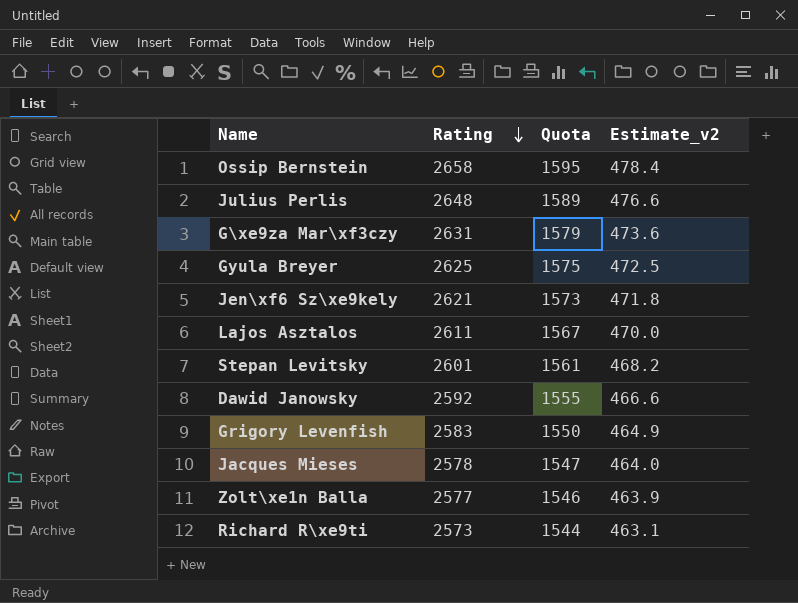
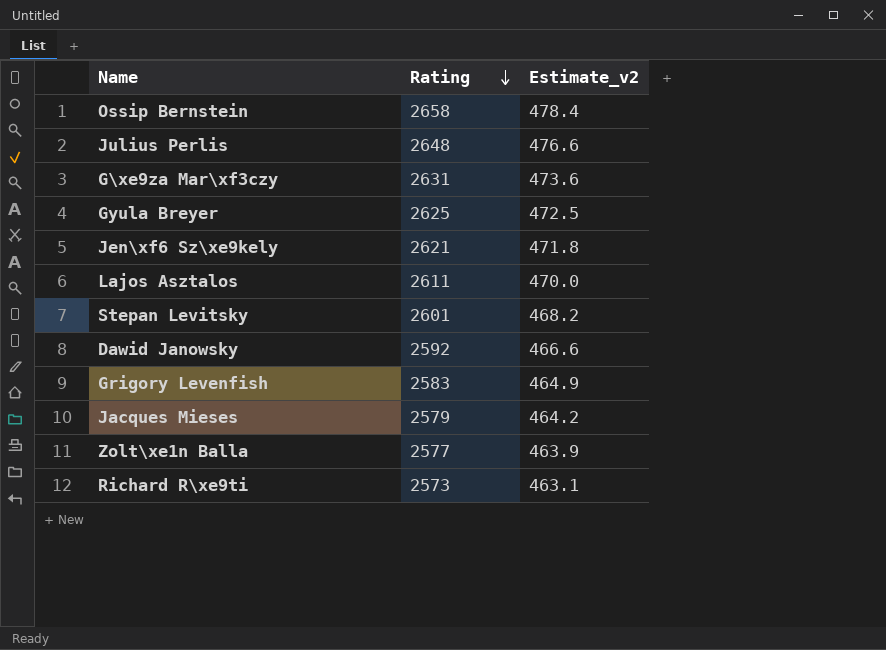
column Quota | formula: [Rating] * 0.6 -> none
Jacques Mieses | Rating: 2578 -> 2579
Jacques Mieses | Estimate_v2: 464.0 -> 464.2

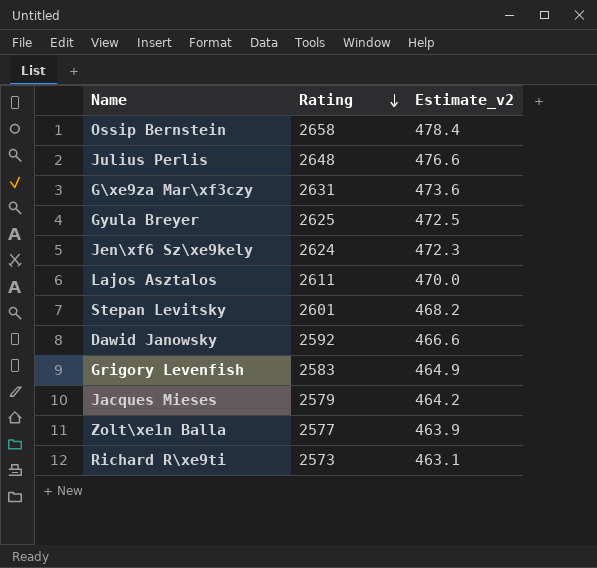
Jen\xf6 Sz\xe9kely | Rating: 2621 -> 2624
Jen\xf6 Sz\xe9kely | Estimate_v2: 471.8 -> 472.3

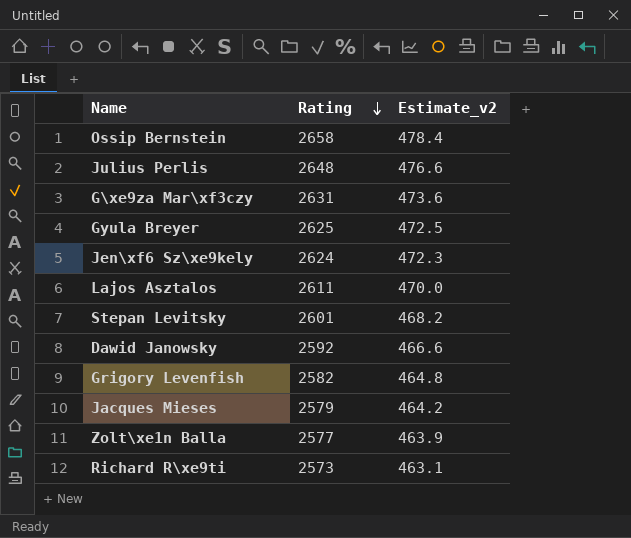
Grigory Levenfish | Rating: 2583 -> 2582
Grigory Levenfish | Estimate_v2: 464.9 -> 464.8

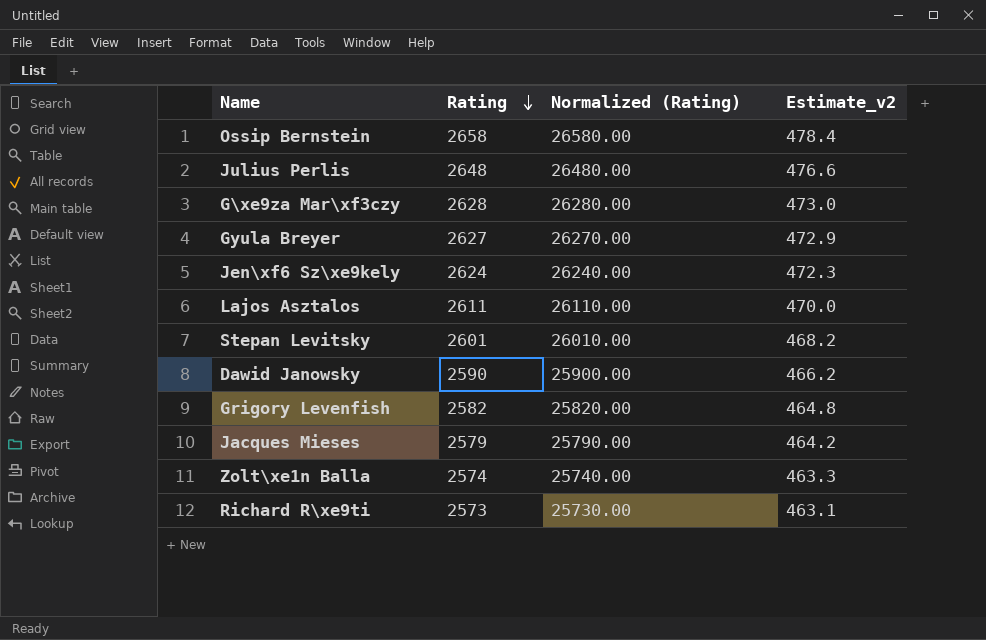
column Normalized (Rating) | formula: none -> [Rating] * 10
G\xe9za Mar\xf3czy | Rating: 2631 -> 2628
G\xe9za Mar\xf3czy | Estimate_v2: 473.6 -> 473.0
Gyula Breyer | Rating: 2625 -> 2627
Gyula Breyer | Estimate_v2: 472.5 -> 472.9
Dawid Janowsky | Rating: 2592 -> 2590
Dawid Janowsky | Estimate_v2: 466.6 -> 466.2
Zolt\xe1n Balla | Rating: 2577 -> 2574
Zolt\xe1n Balla | Estimate_v2: 463.9 -> 463.3

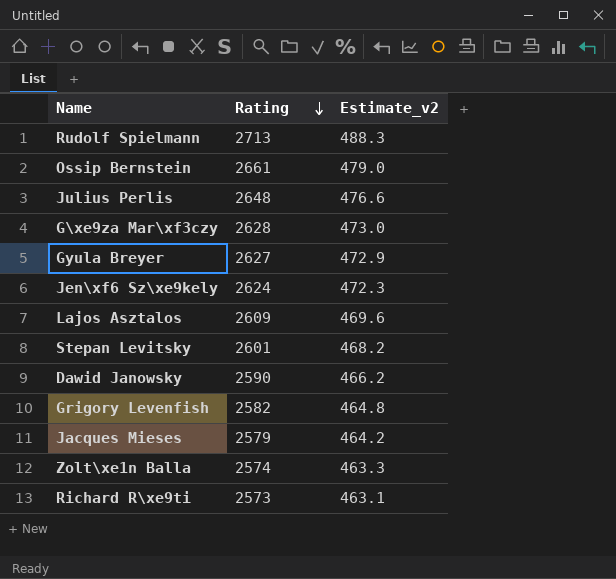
column Normalized (Rating) | formula: [Rating] * 10 -> none
row Rudolf Spielmann: none -> 2713 | 488.3
Ossip Bernstein | Rating: 2658 -> 2661
Ossip Bernstein | Estimate_v2: 478.4 -> 479.0
Lajos Asztalos | Rating: 2611 -> 2609
Lajos Asztalos | Estimate_v2: 470.0 -> 469.6

